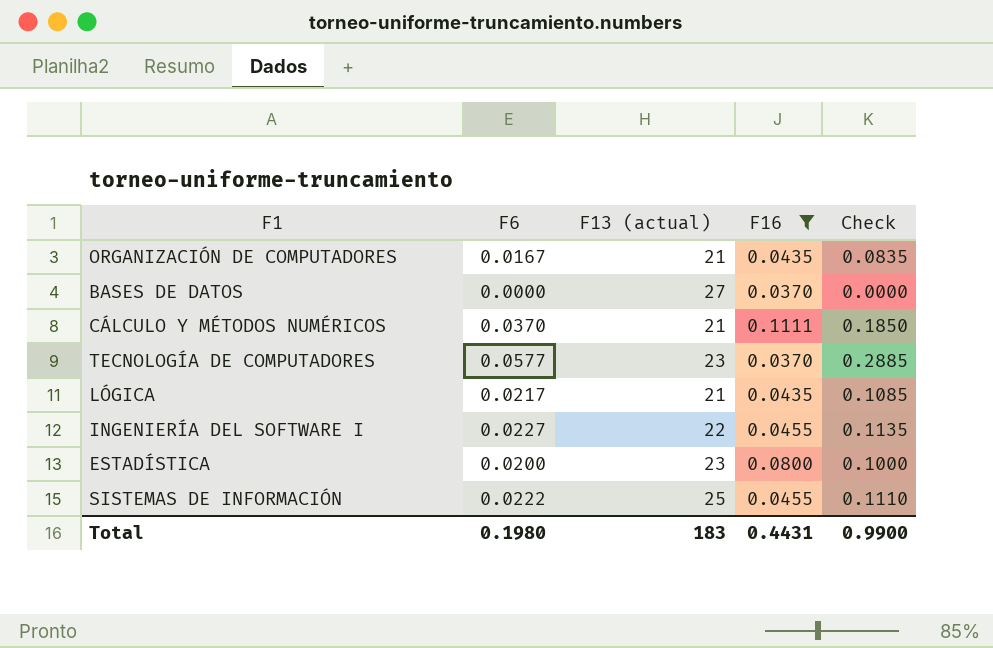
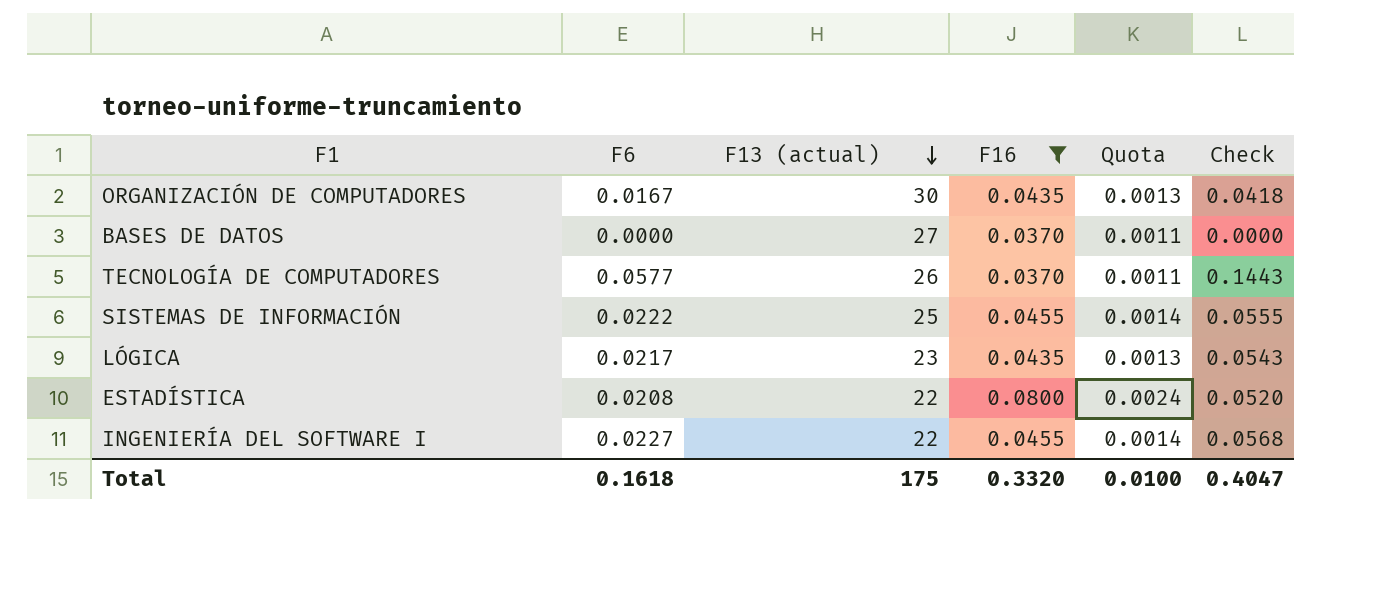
row order: none -> F13 (actual) descending
column Quota | formula: none -> [F16] * 0.03
column Check | formula: [F6] * 5 -> [F6] * 2.5
row CÁLCULO Y MÉTODOS NUMÉRICOS: 0.0370 | 21 | 0.1111 | 0.1850 -> none
ORGANIZACIÓN DE COMPUTADORES | F13 (actual): 21 -> 30
TECNOLOGÍA DE COMPUTADORES | F13 (actual): 23 -> 26
LÓGICA | F13 (actual): 21 -> 23
ESTADÍSTICA | F6: 0.0200 -> 0.0208
ESTADÍSTICA | F13 (actual): 23 -> 22
Total | F6: 0.1980 -> 0.1618
Total | F13 (actual): 183 -> 175
Total | F16: 0.4431 -> 0.3320
Total | Check: 0.9900 -> 0.4047

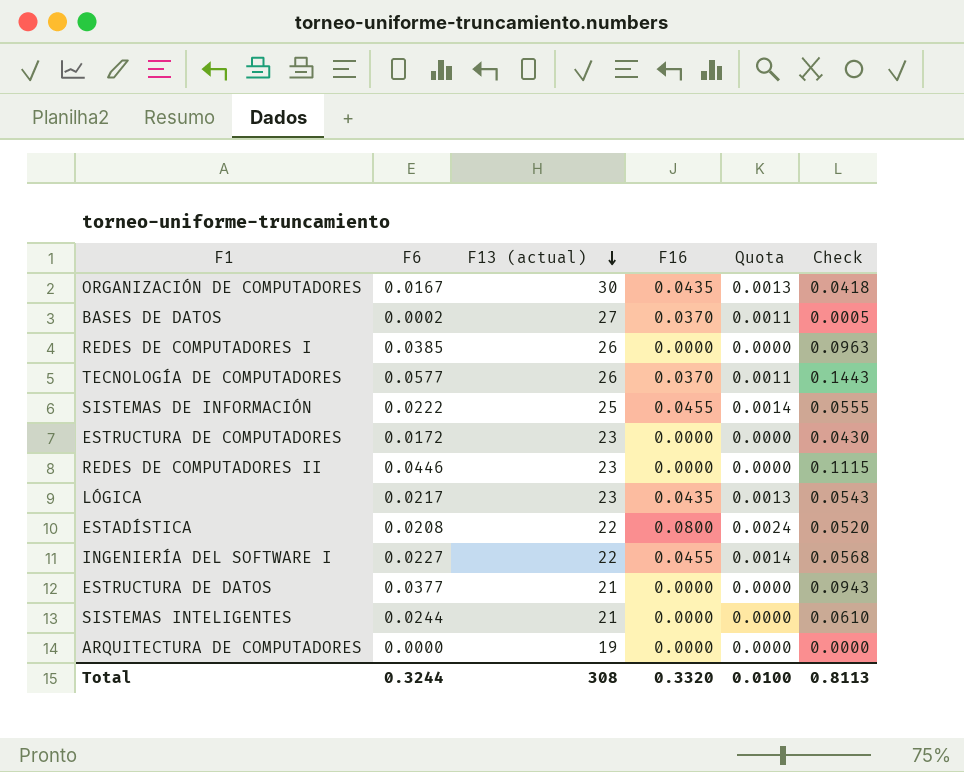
filter: F16 != 0.0000 -> none
BASES DE DATOS | F6: 0.0000 -> 0.0002
BASES DE DATOS | Check: 0.0000 -> 0.0005
Total | F6: 0.1618 -> 0.3244
Total | F13 (actual): 175 -> 308
Total | Check: 0.4047 -> 0.8113

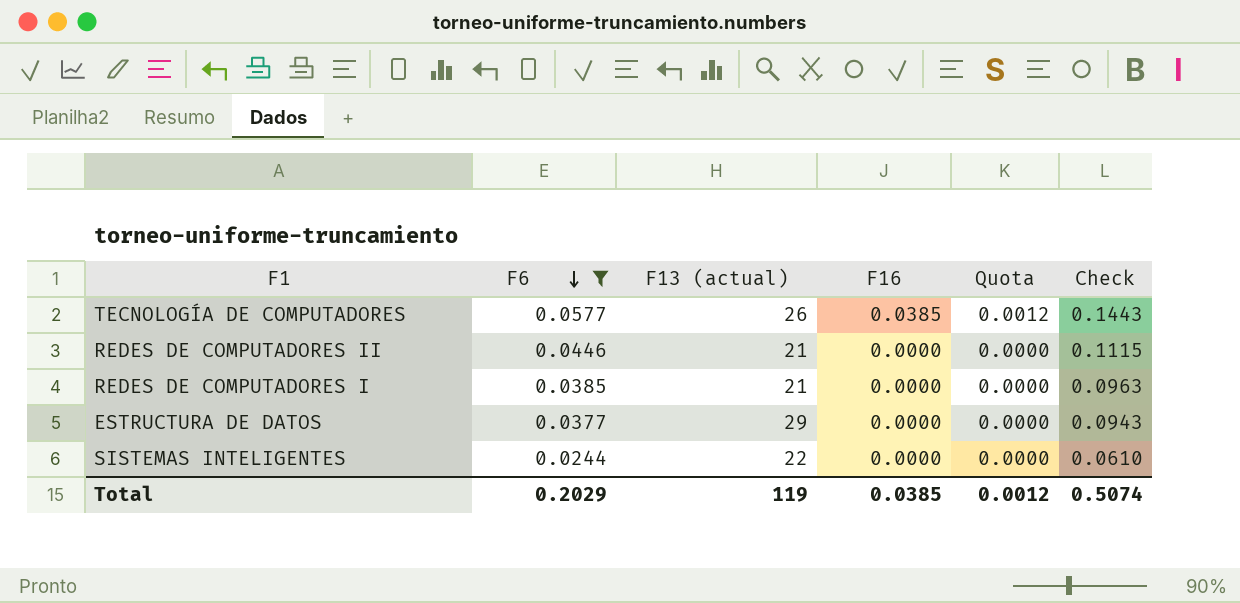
filter: none -> F6 >= 0.0244
row order: F13 (actual) descending -> F6 descending
TECNOLOGÍA DE COMPUTADORES | F16: 0.0370 -> 0.0385
TECNOLOGÍA DE COMPUTADORES | Quota: 0.0011 -> 0.0012
REDES DE COMPUTADORES II | F13 (actual): 23 -> 21
REDES DE COMPUTADORES I | F13 (actual): 26 -> 21
ESTRUCTURA DE DATOS | F13 (actual): 21 -> 29
SISTEMAS INTELIGENTES | F13 (actual): 21 -> 22
Total | F6: 0.3244 -> 0.2029
Total | F13 (actual): 308 -> 119
Total | F16: 0.3320 -> 0.0385
Total | Quota: 0.0100 -> 0.0012
Total | Check: 0.8113 -> 0.5074

